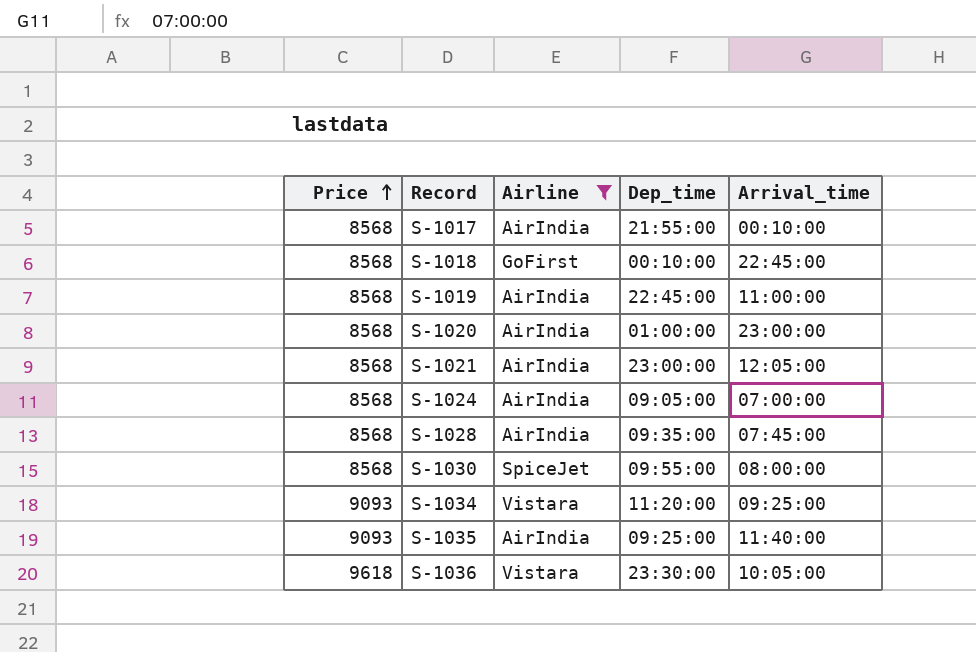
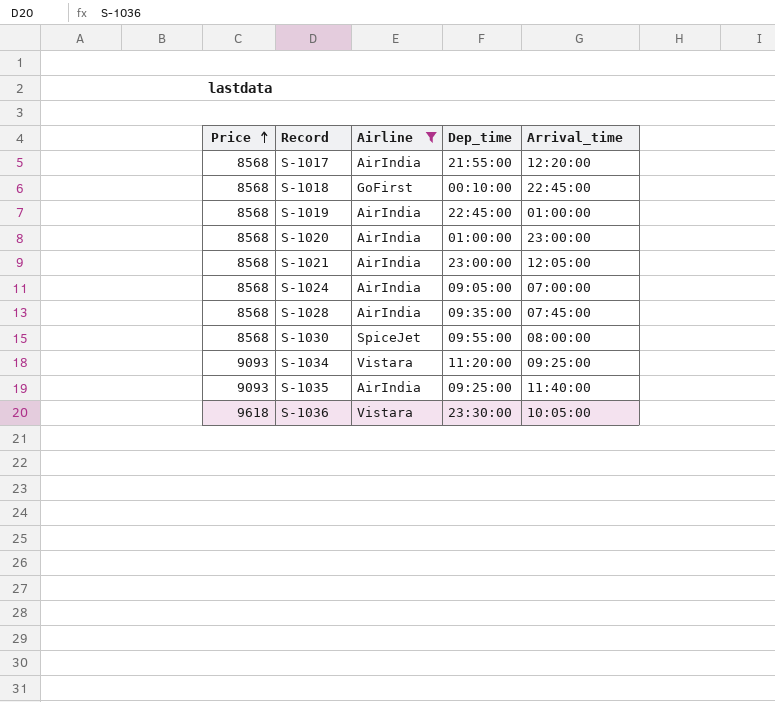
S-1017 | Arrival_time: 00:10:00 -> 12:20:00
S-1019 | Arrival_time: 11:00:00 -> 01:00:00

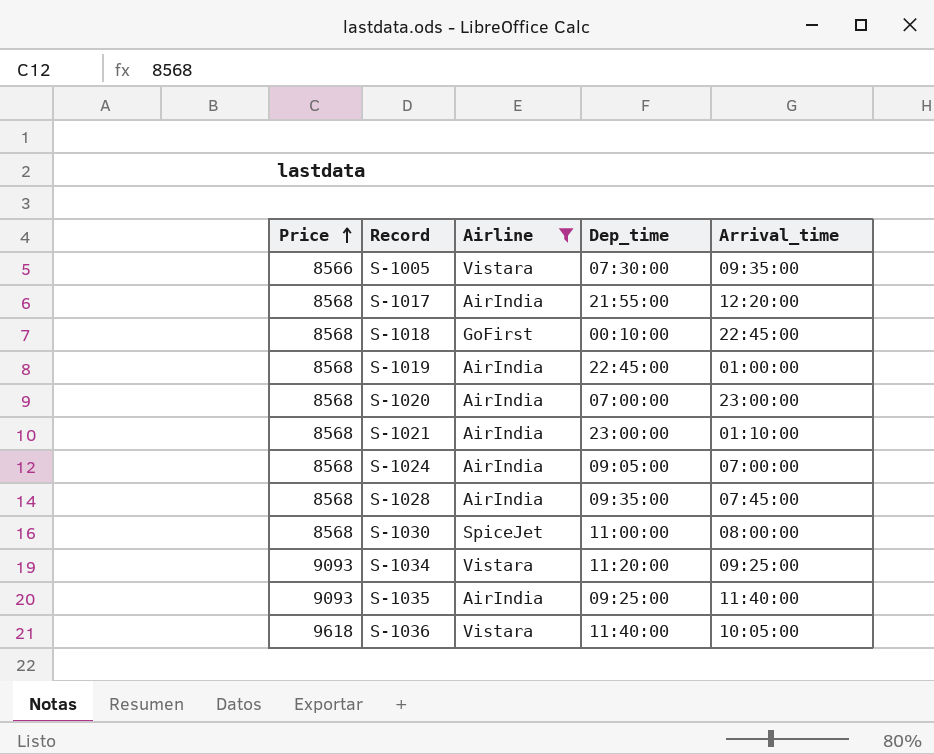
row S-1005: none -> 8566 | Vistara | 07:30:00 | 09:35:00
S-1020 | Dep_time: 01:00:00 -> 07:00:00
S-1021 | Arrival_time: 12:05:00 -> 01:10:00
S-1030 | Dep_time: 09:55:00 -> 11:00:00
S-1036 | Dep_time: 23:30:00 -> 11:40:00

